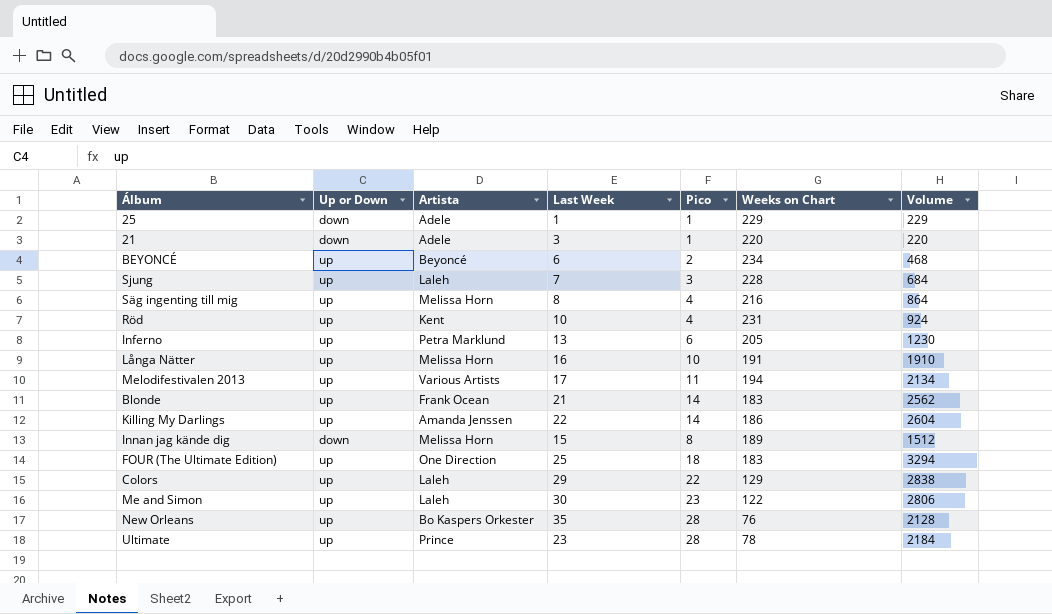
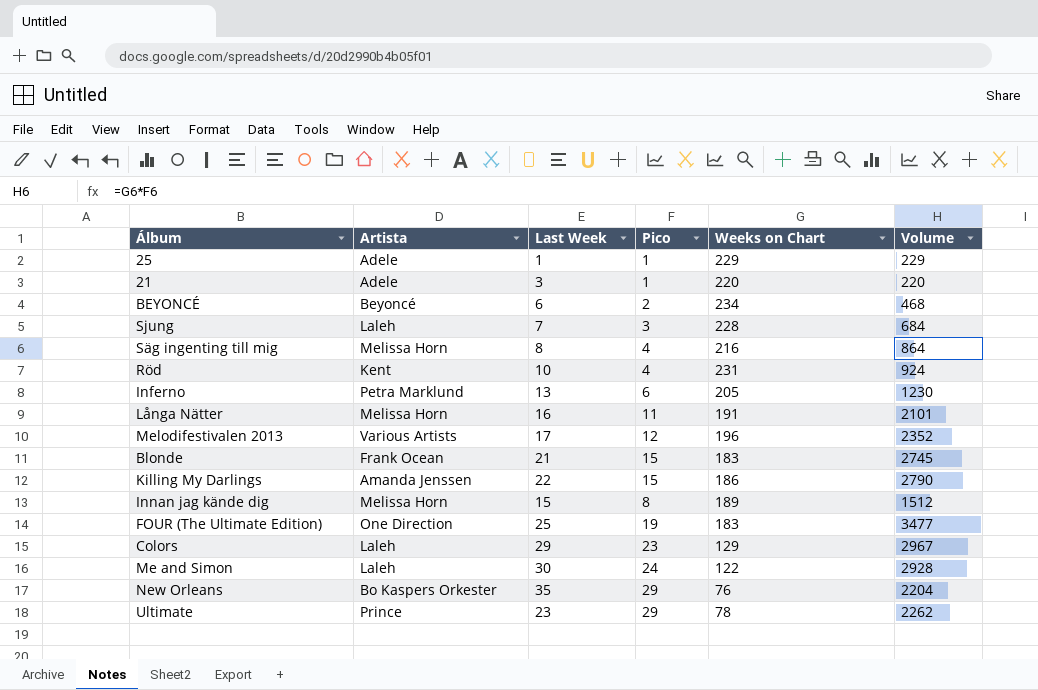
column Up or Down | position: 2 -> none
Långa Nätter | Pico: 10 -> 11
Långa Nätter | Volume: 1910 -> 2101
Melodifestivalen 2013 | Pico: 11 -> 12
Melodifestivalen 2013 | Weeks on Chart: 194 -> 196
Melodifestivalen 2013 | Volume: 2134 -> 2352
Blonde | Pico: 14 -> 15
Blonde | Volume: 2562 -> 2745
Killing My Darlings | Pico: 14 -> 15
Killing My Darlings | Volume: 2604 -> 2790
FOUR (The Ultimate Edition) | Pico: 18 -> 19
FOUR (The Ultimate Edition) | Volume: 3294 -> 3477
Colors | Pico: 22 -> 23
Colors | Volume: 2838 -> 2967
Me and Simon | Pico: 23 -> 24
Me and Simon | Volume: 2806 -> 2928
New Orleans | Pico: 28 -> 29
New Orleans | Volume: 2128 -> 2204
Ultimate | Pico: 28 -> 29
Ultimate | Volume: 2184 -> 2262

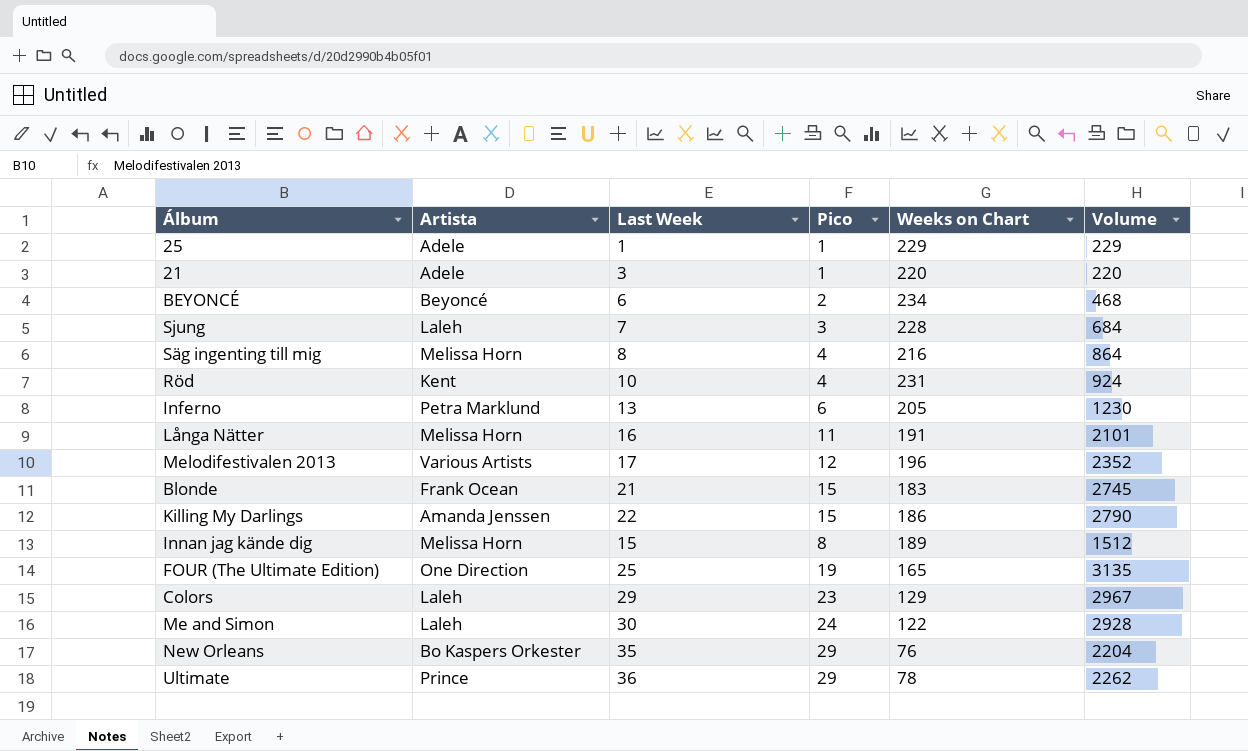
FOUR (The Ultimate Edition) | Weeks on Chart: 183 -> 165
FOUR (The Ultimate Edition) | Volume: 3477 -> 3135
Ultimate | Last Week: 23 -> 36

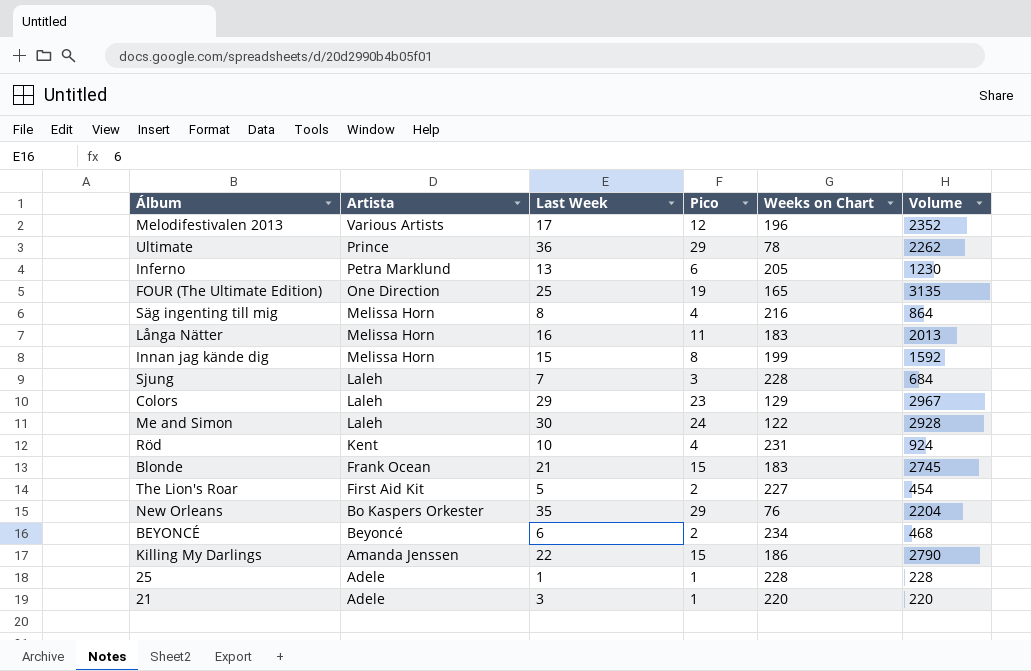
row order: none -> Artista descending
Långa Nätter | Weeks on Chart: 191 -> 183
Långa Nätter | Volume: 2101 -> 2013
Innan jag kände dig | Weeks on Chart: 189 -> 199
Innan jag kände dig | Volume: 1512 -> 1592
row The Lion's Roar: none -> First Aid Kit | 5 | 2 | 227 | 454
25 | Weeks on Chart: 229 -> 228
25 | Volume: 229 -> 228

